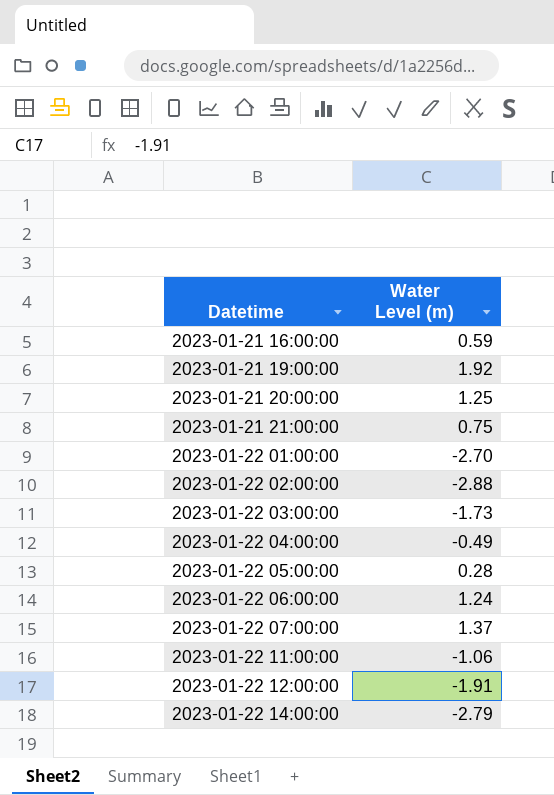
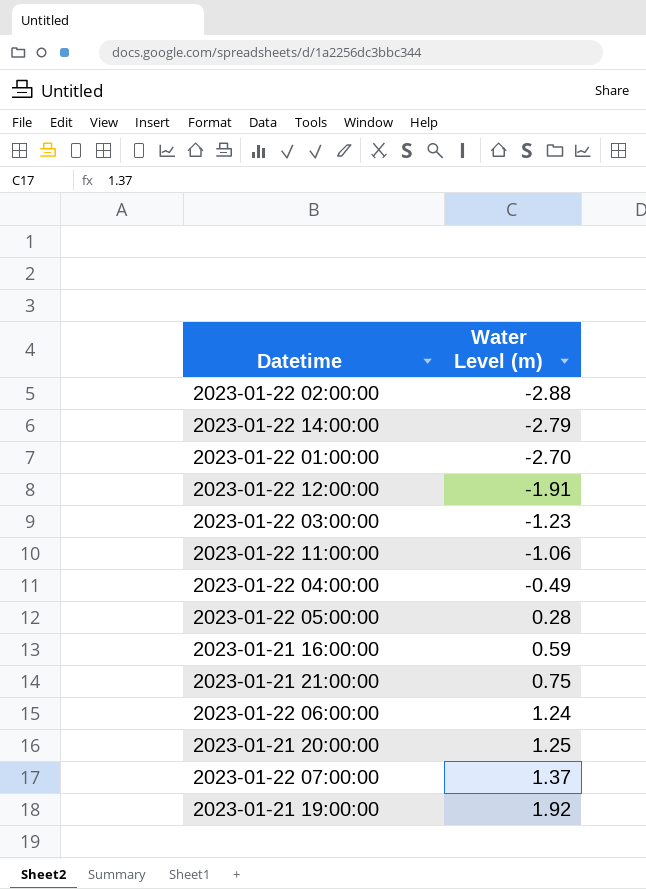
row order: Datetime ascending -> Water Level (m) ascending
2023-01-22 03:00:00 | Water Level (m): -1.73 -> -1.23

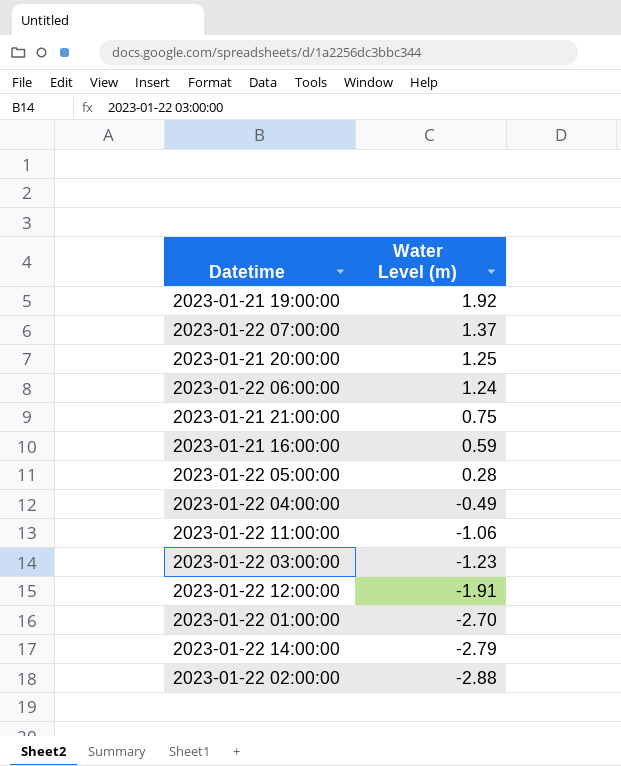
row order: Water Level (m) ascending -> Water Level (m) descending

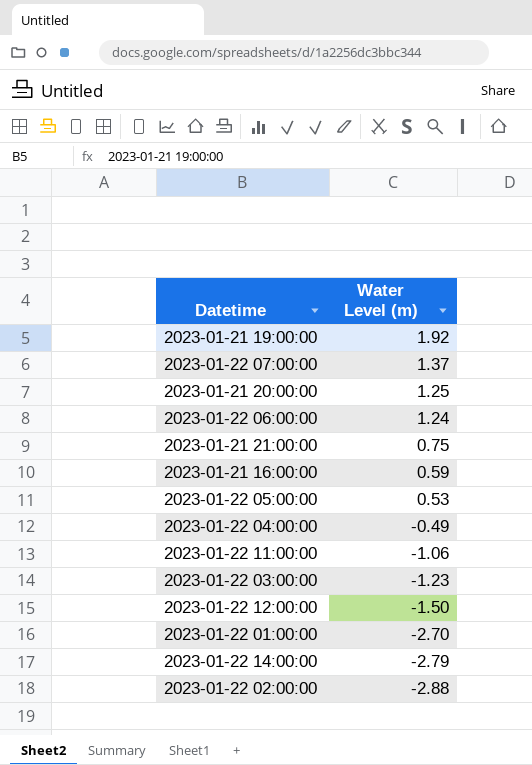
2023-01-22 05:00:00 | Water Level (m): 0.28 -> 0.53
2023-01-22 12:00:00 | Water Level (m): -1.91 -> -1.50

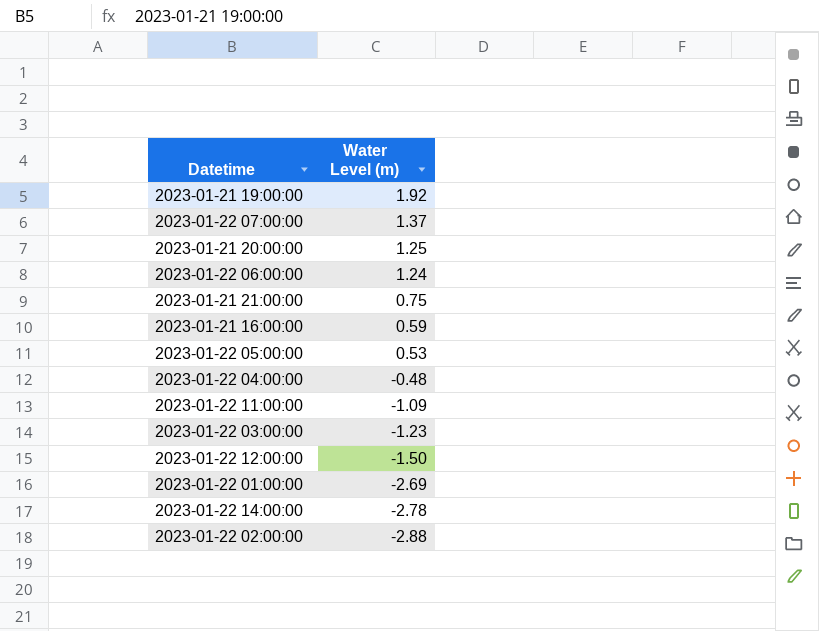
2023-01-22 04:00:00 | Water Level (m): -0.49 -> -0.48
2023-01-22 11:00:00 | Water Level (m): -1.06 -> -1.09
2023-01-22 01:00:00 | Water Level (m): -2.70 -> -2.69
2023-01-22 14:00:00 | Water Level (m): -2.79 -> -2.78

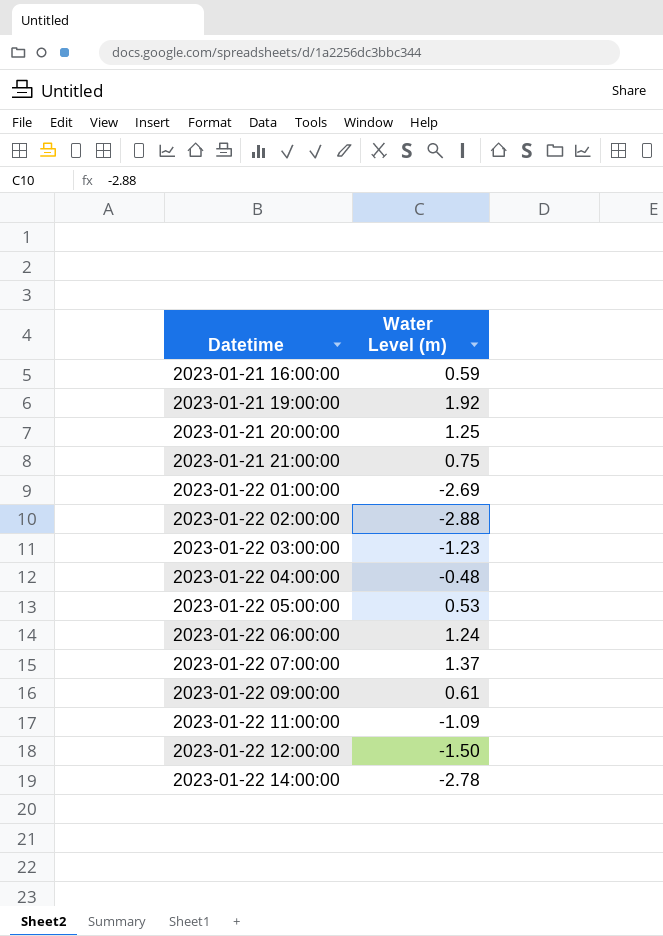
row order: Water Level (m) descending -> Datetime ascending
row 2023-01-22 09:00:00: none -> 0.61

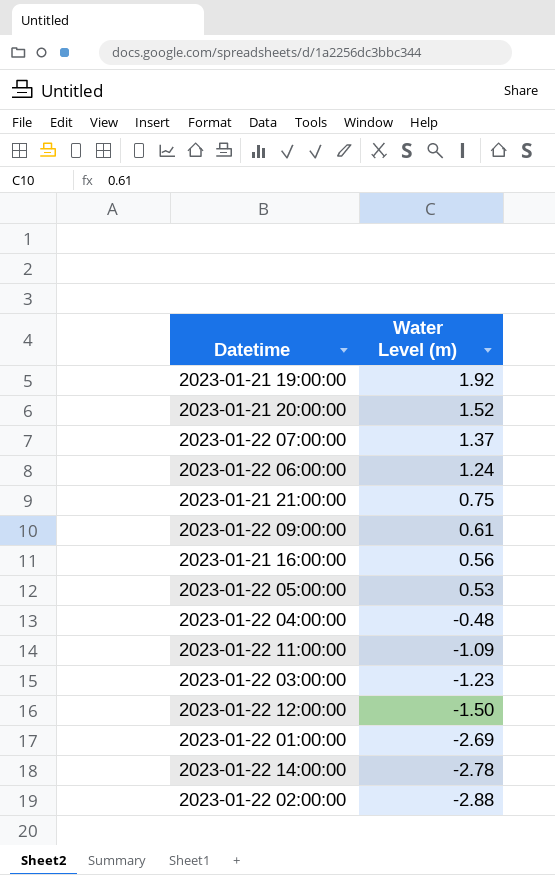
row order: Datetime ascending -> Water Level (m) descending
2023-01-21 20:00:00 | Water Level (m): 1.25 -> 1.52
2023-01-21 16:00:00 | Water Level (m): 0.59 -> 0.56

